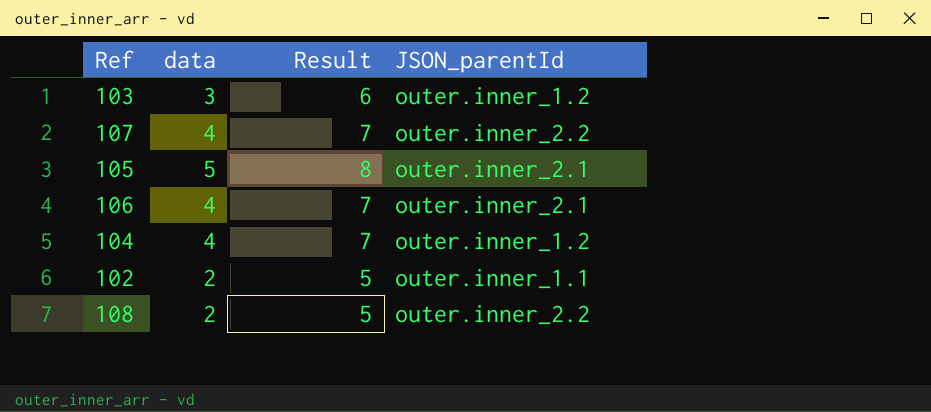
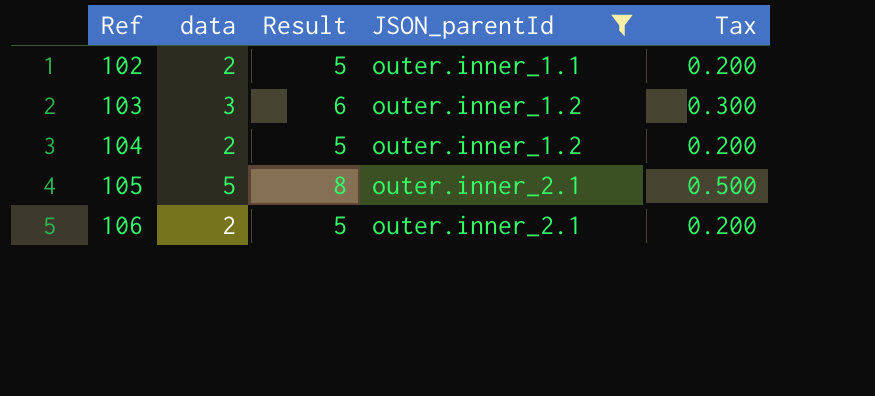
filter: none -> JSON_parentId != outer.inner_2.2
row order: none -> Ref ascending
column Tax | formula: none -> [data] * 0.1
104 | data: 4 -> 2
104 | Result: 7 -> 5
106 | data: 4 -> 2
106 | Result: 7 -> 5

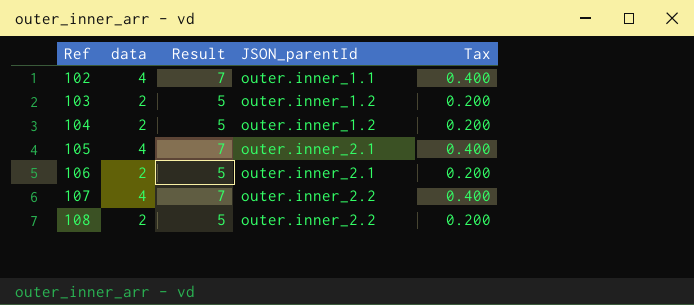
filter: JSON_parentId != outer.inner_2.2 -> none
102 | data: 2 -> 4
102 | Result: 5 -> 7
102 | Tax: 0.200 -> 0.400
103 | data: 3 -> 2
103 | Result: 6 -> 5
103 | Tax: 0.300 -> 0.200
105 | data: 5 -> 4
105 | Result: 8 -> 7
105 | Tax: 0.500 -> 0.400

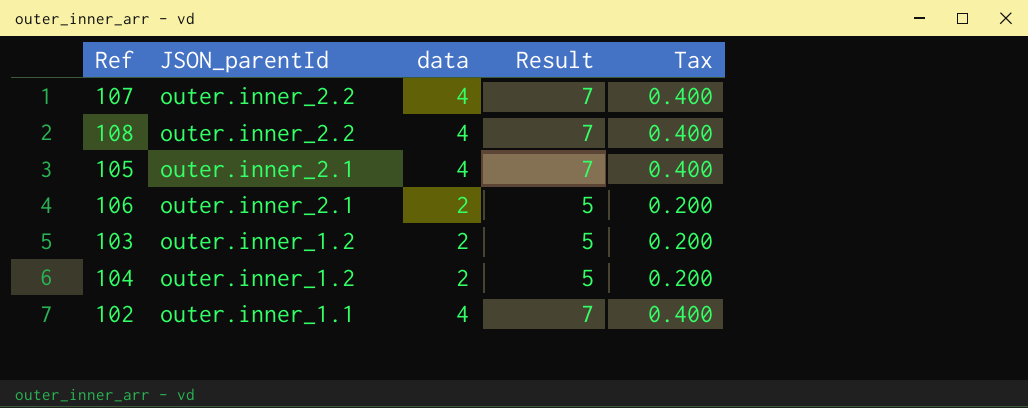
row order: Ref ascending -> JSON_parentId descending
column JSON_parentId | position: 4 -> 2
108 | data: 2 -> 4
108 | Result: 5 -> 7
108 | Tax: 0.200 -> 0.400

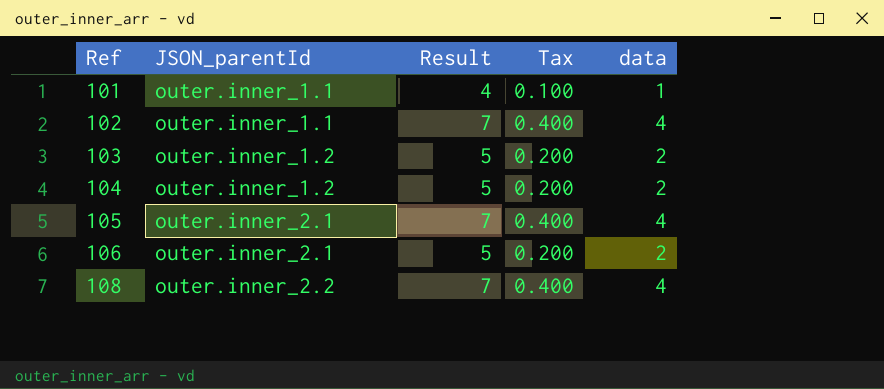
row order: JSON_parentId descending -> Ref ascending
column data | position: 3 -> 5
row 107: outer.inner_2.2 | 4 | 7 | 0.400 -> none
row 101: none -> outer.inner_1.1 | 4 | 0.100 | 1

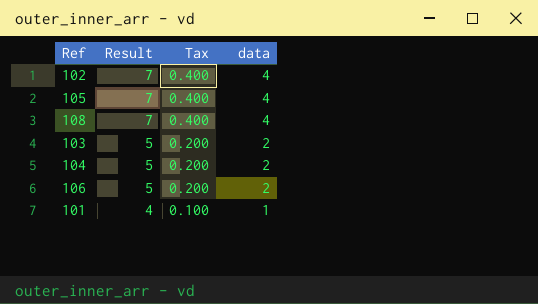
row order: Ref ascending -> Result descending
column JSON_parentId | position: 2 -> none

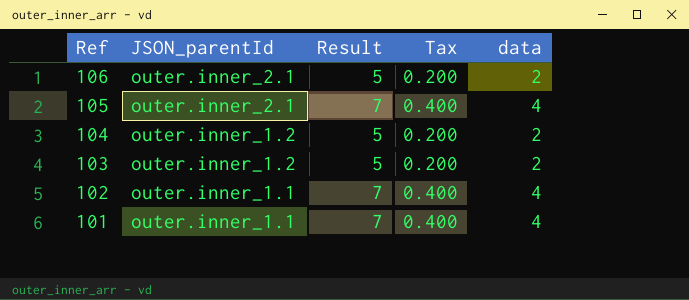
row order: Result descending -> Ref descending
column JSON_parentId | position: none -> 2
row 108: 7 | 0.400 | 4 -> none
101 | Result: 4 -> 7
101 | Tax: 0.100 -> 0.400
101 | data: 1 -> 4

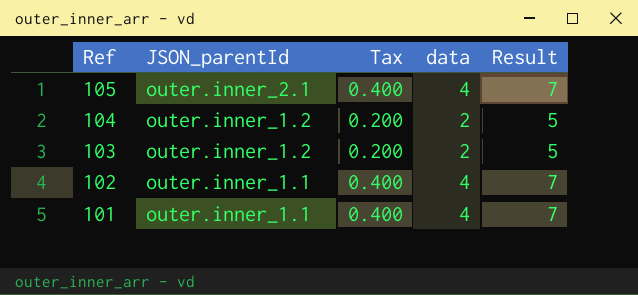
column Result | position: 3 -> 5
row 106: outer.inner_2.1 | 5 | 0.200 | 2 -> none

